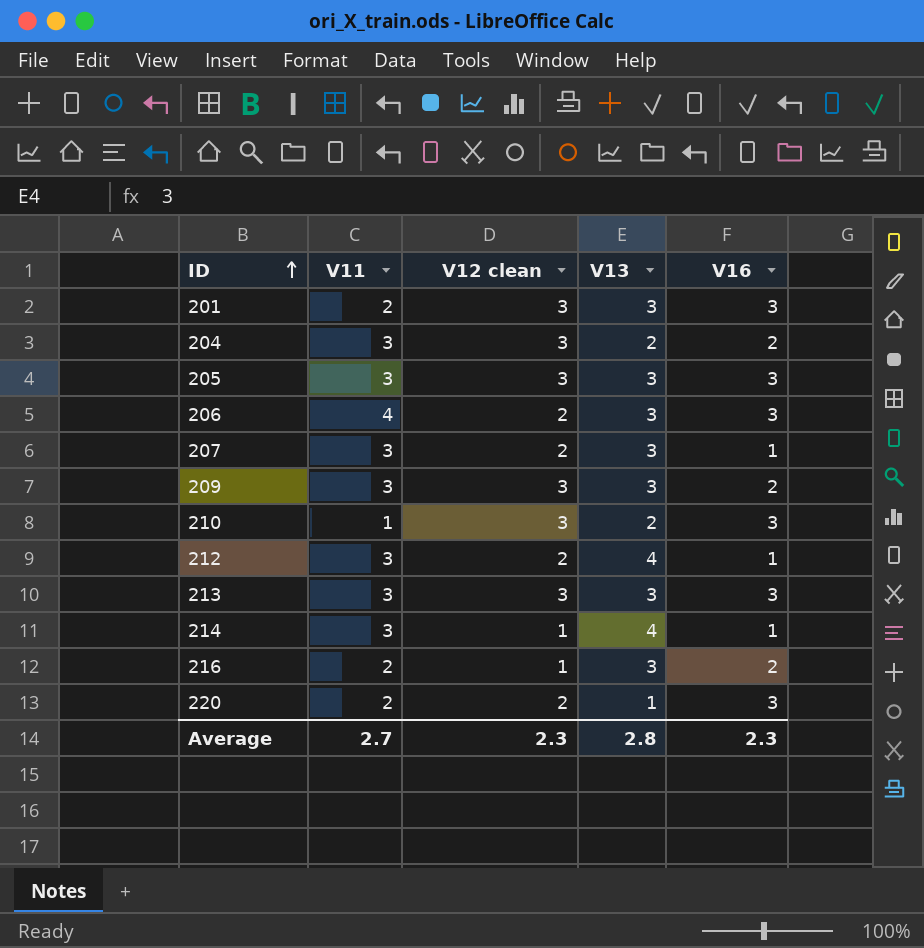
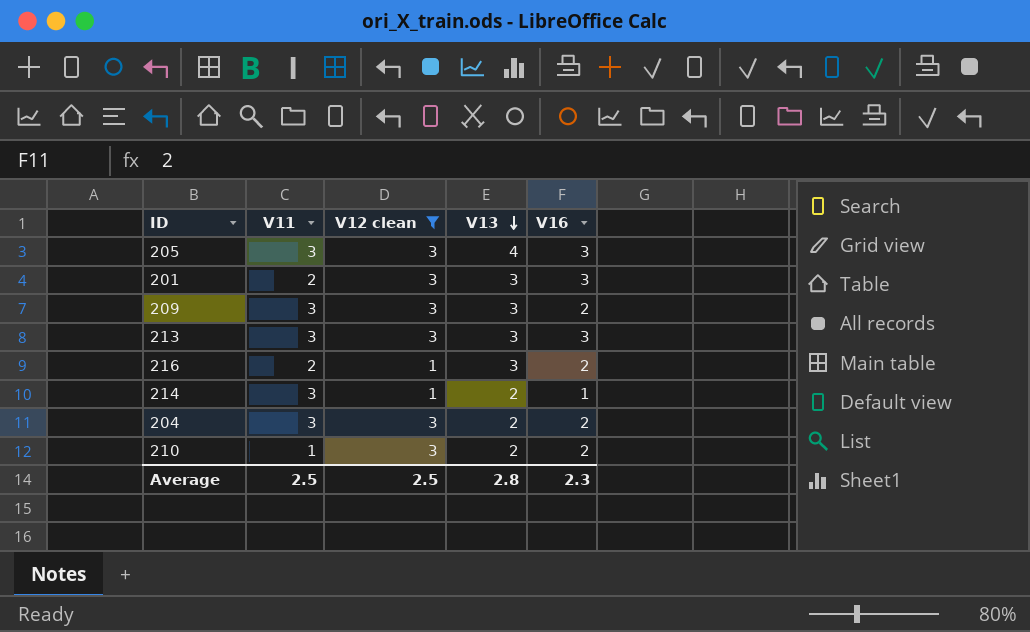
filter: none -> V12 clean != 2
row order: ID ascending -> V13 descending
205 | V13: 3 -> 4
214 | V13: 4 -> 2
210 | V16: 3 -> 2
Average | V11: 2.7 -> 2.5
Average | V12 clean: 2.3 -> 2.5

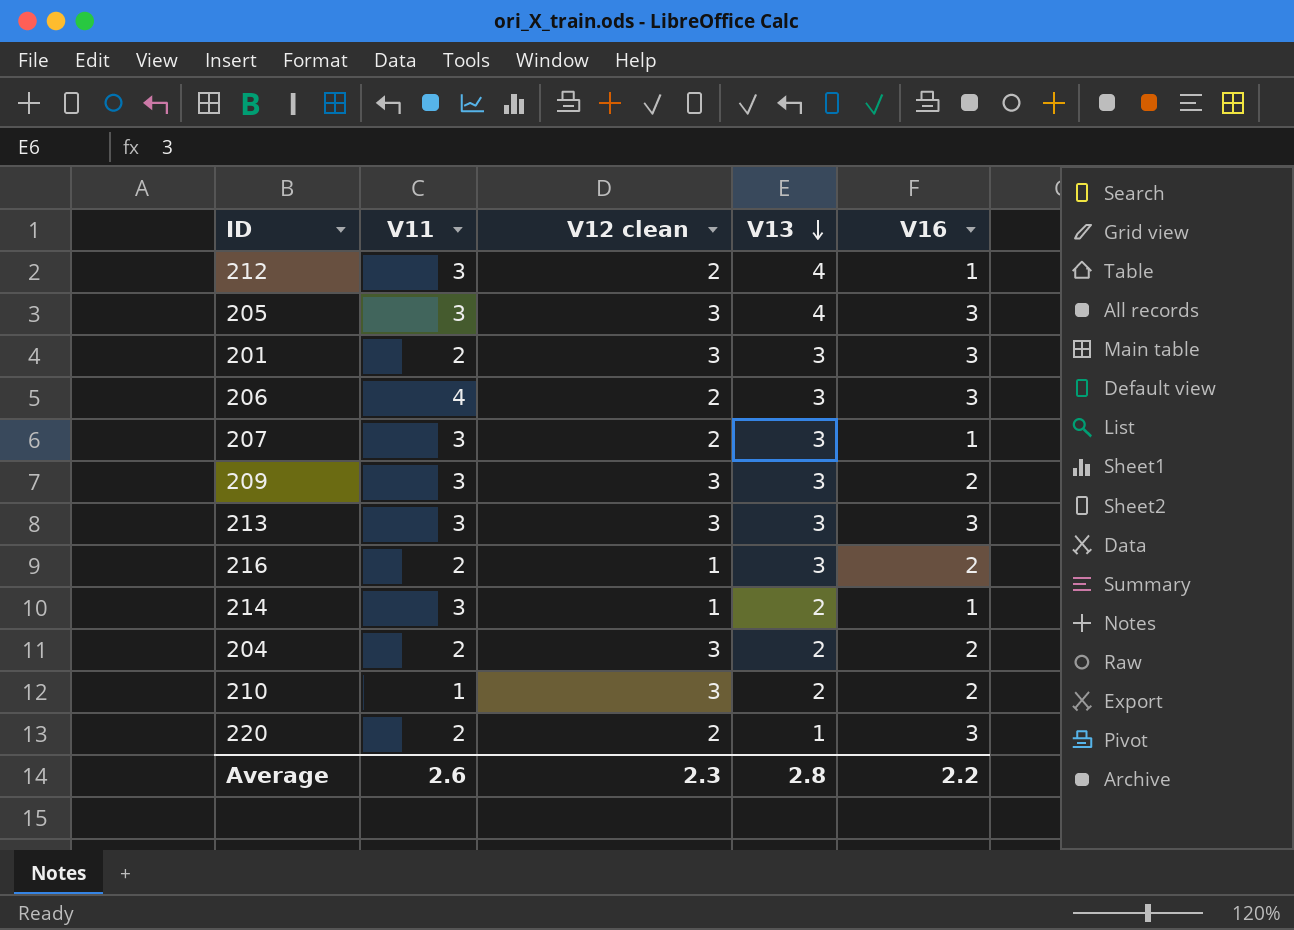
filter: V12 clean != 2 -> none
204 | V11: 3 -> 2
Average | V11: 2.5 -> 2.6
Average | V12 clean: 2.5 -> 2.3
Average | V16: 2.3 -> 2.2

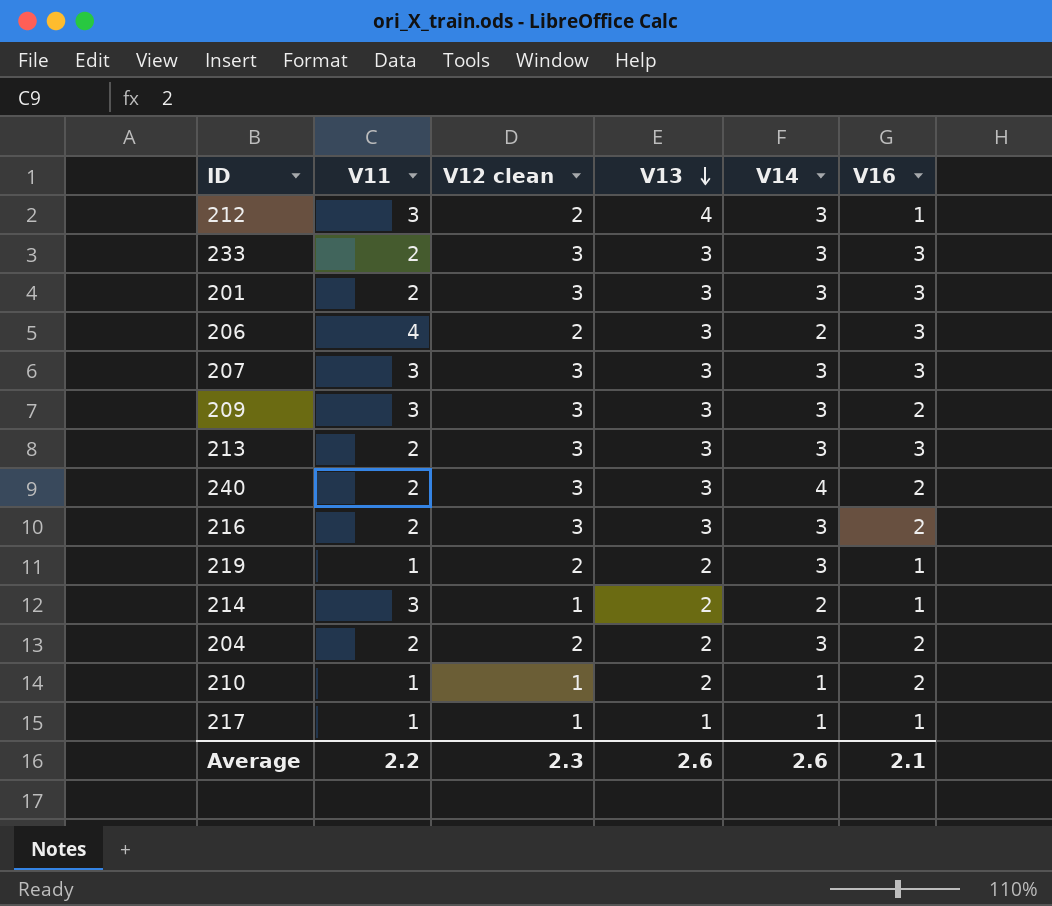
column V14 | position: none -> 5
row 205: 3 | 3 | 4 | 3 -> none
row 220: 2 | 2 | 1 | 3 -> none
row 233: none -> 2 | 3 | 3 | 3 | 3
207 | V12 clean: 2 -> 3
207 | V16: 1 -> 3
213 | V11: 3 -> 2
row 240: none -> 2 | 3 | 3 | 4 | 2
216 | V12 clean: 1 -> 3
row 219: none -> 1 | 2 | 2 | 3 | 1
204 | V12 clean: 3 -> 2
210 | V12 clean: 3 -> 1
row 217: none -> 1 | 1 | 1 | 1 | 1
Average | V11: 2.6 -> 2.2
Average | V13: 2.8 -> 2.6
Average | V16: 2.2 -> 2.1

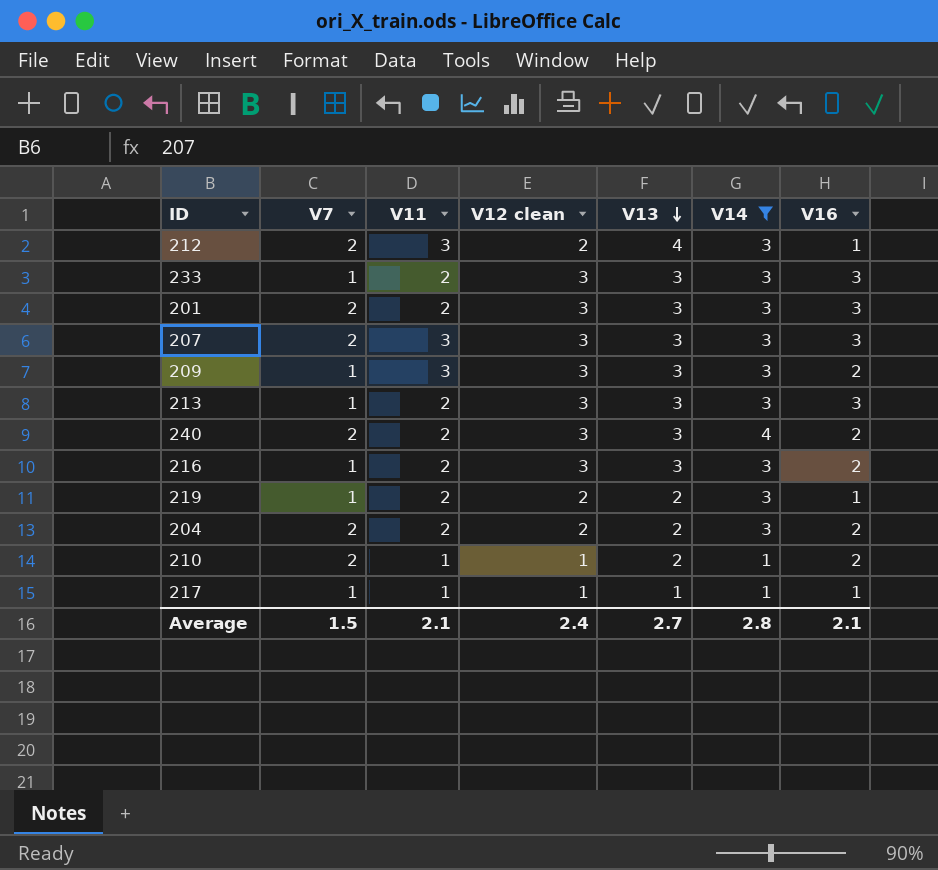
filter: none -> V14 != 2
column V7 | position: none -> 2
219 | V11: 1 -> 2
Average | V11: 2.2 -> 2.1
Average | V12 clean: 2.3 -> 2.4
Average | V13: 2.6 -> 2.7
Average | V14: 2.6 -> 2.8

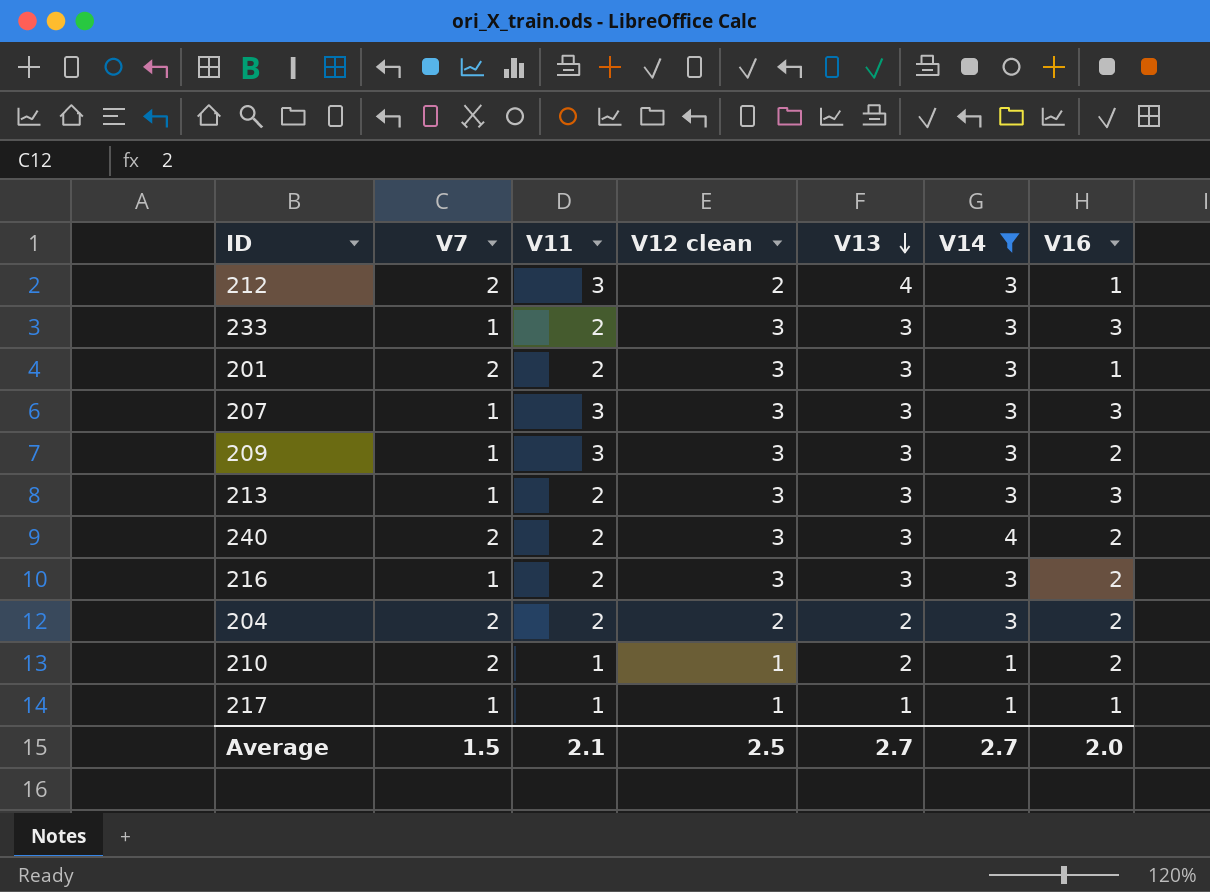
row 219: 1 | 2 | 2 | 2 | 3 | 1 -> none
201 | V16: 3 -> 1
207 | V7: 2 -> 1
Average | V12 clean: 2.4 -> 2.5
Average | V14: 2.8 -> 2.7
Average | V16: 2.1 -> 2.0

